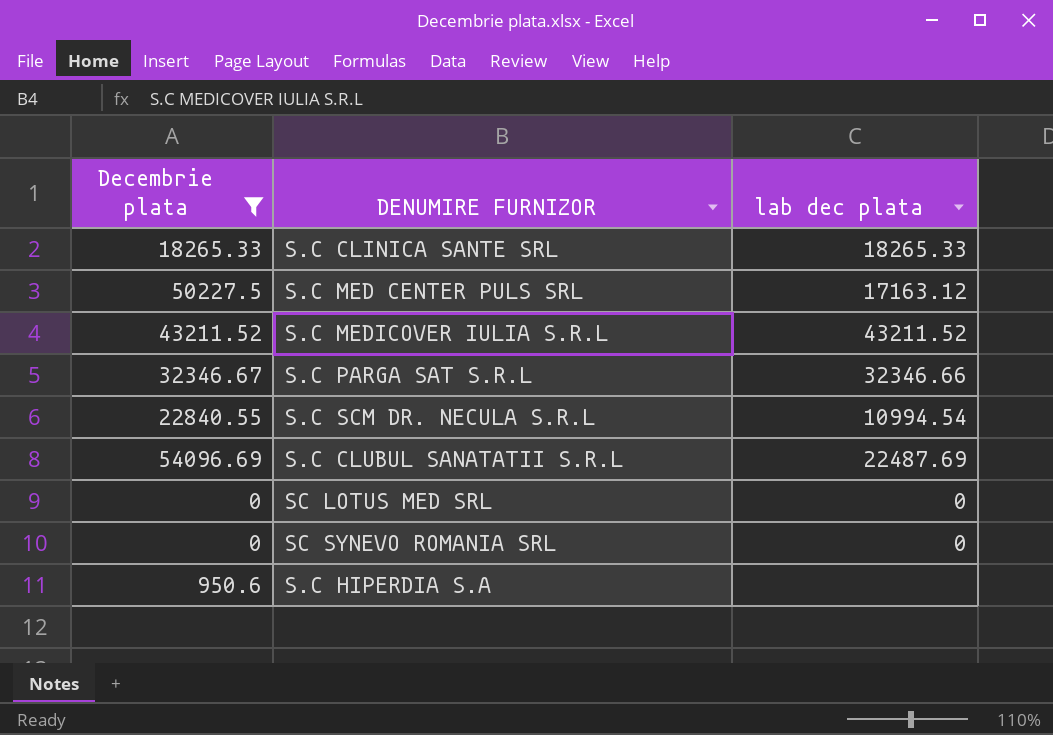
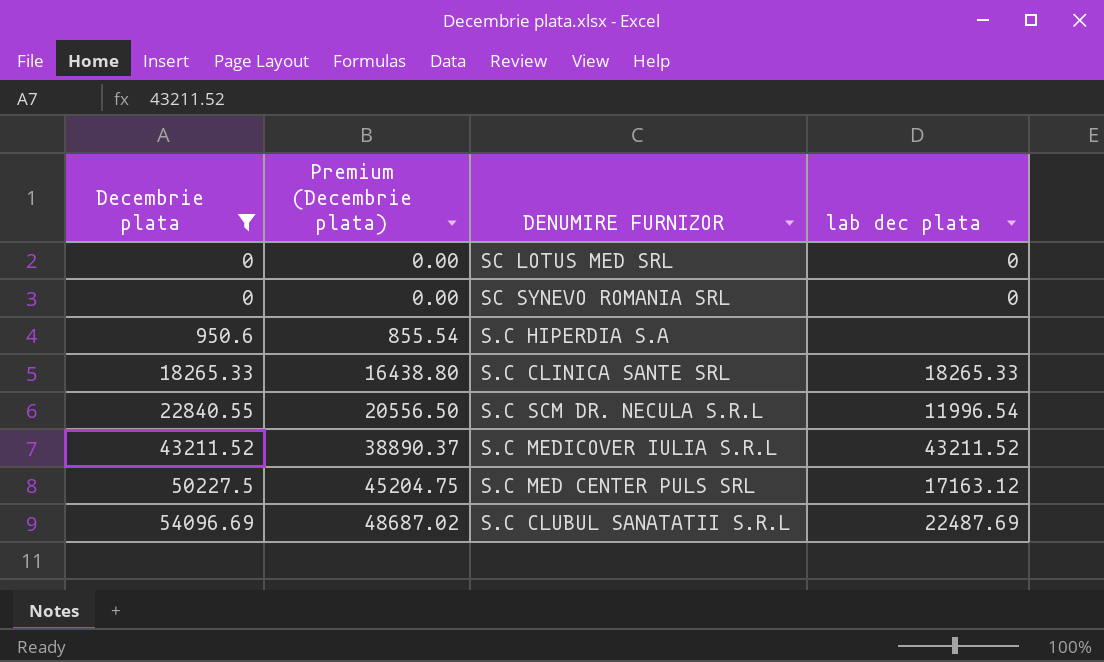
row order: none -> Decembrie plata ascending
column Premium (Decembrie plata) | formula: none -> [Decembrie plata] * 0.9
row S.C PARGA SAT S.R.L: 32346.67 | 32346.66 -> none
S.C SCM DR. NECULA S.R.L | lab dec plata: 10994.54 -> 11996.54

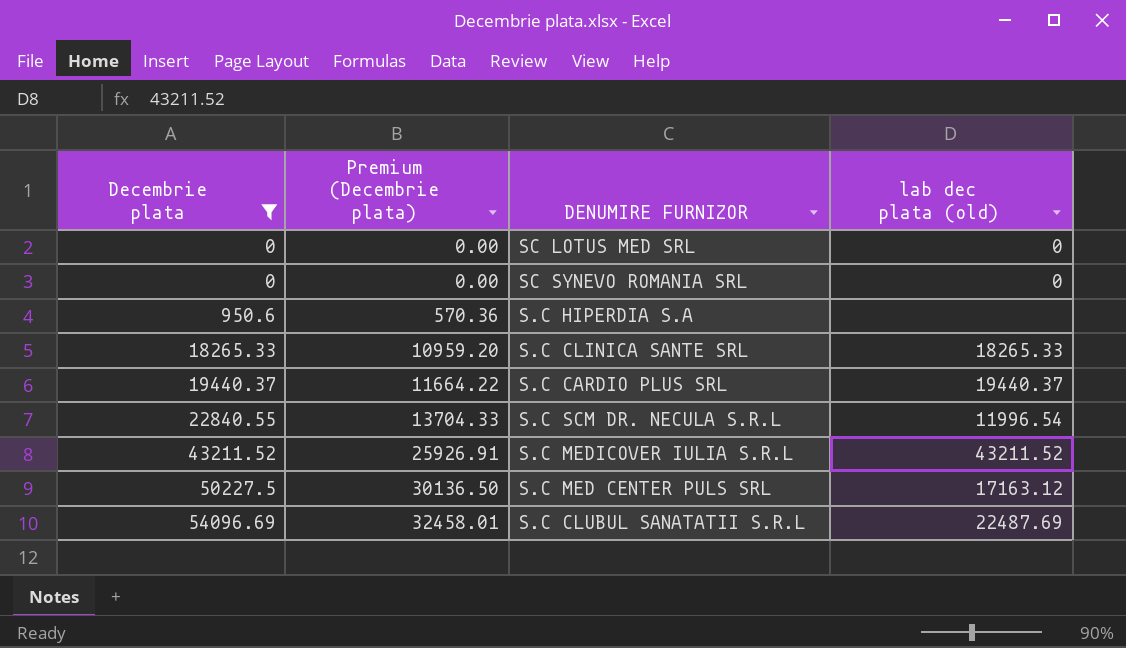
column Premium (Decembrie plata) | formula: [Decembrie plata] * 0.9 -> [Decembrie plata] * 0.6
column name: lab dec plata -> lab dec plata (old)
row S.C CARDIO PLUS SRL: none -> 19440.37 | 11664.22 | 19440.37

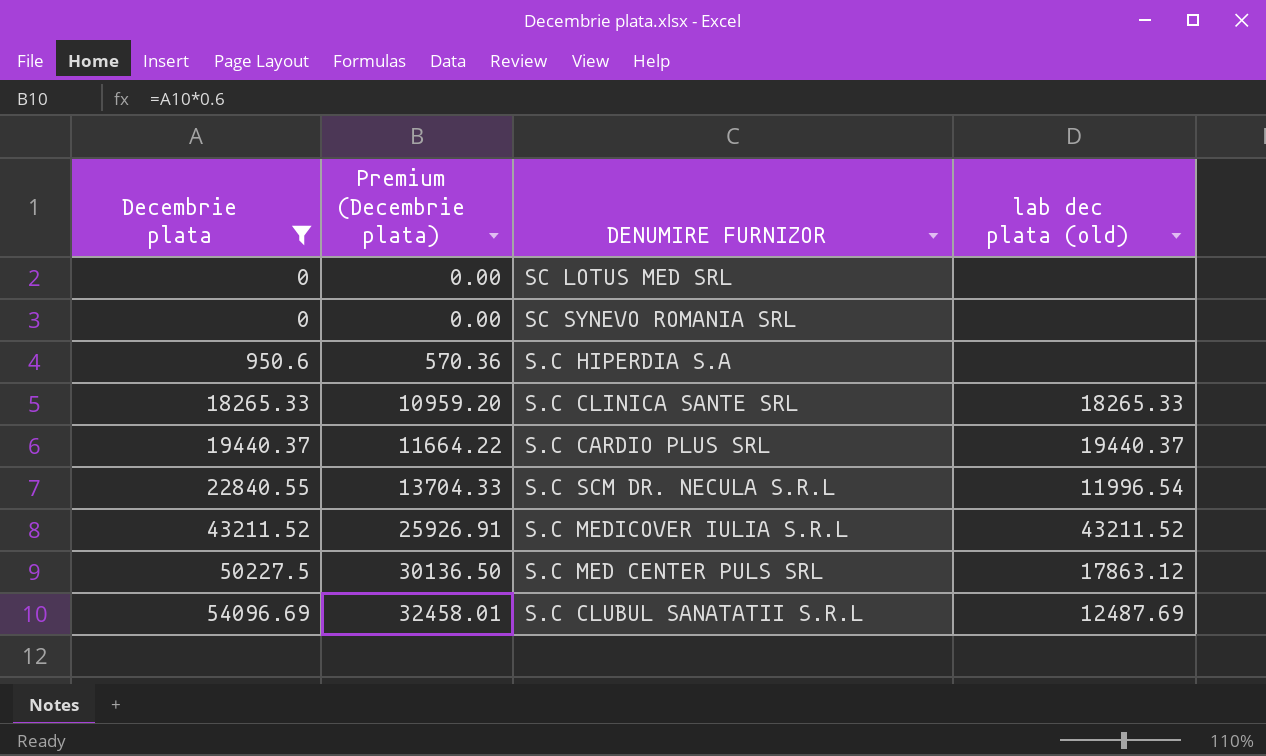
SC LOTUS MED SRL | lab dec plata (old): 0 -> none
SC SYNEVO ROMANIA SRL | lab dec plata (old): 0 -> none
S.C MED CENTER PULS SRL | lab dec plata (old): 17163.12 -> 17863.12
S.C CLUBUL SANATATII S.R.L | lab dec plata (old): 22487.69 -> 12487.69

